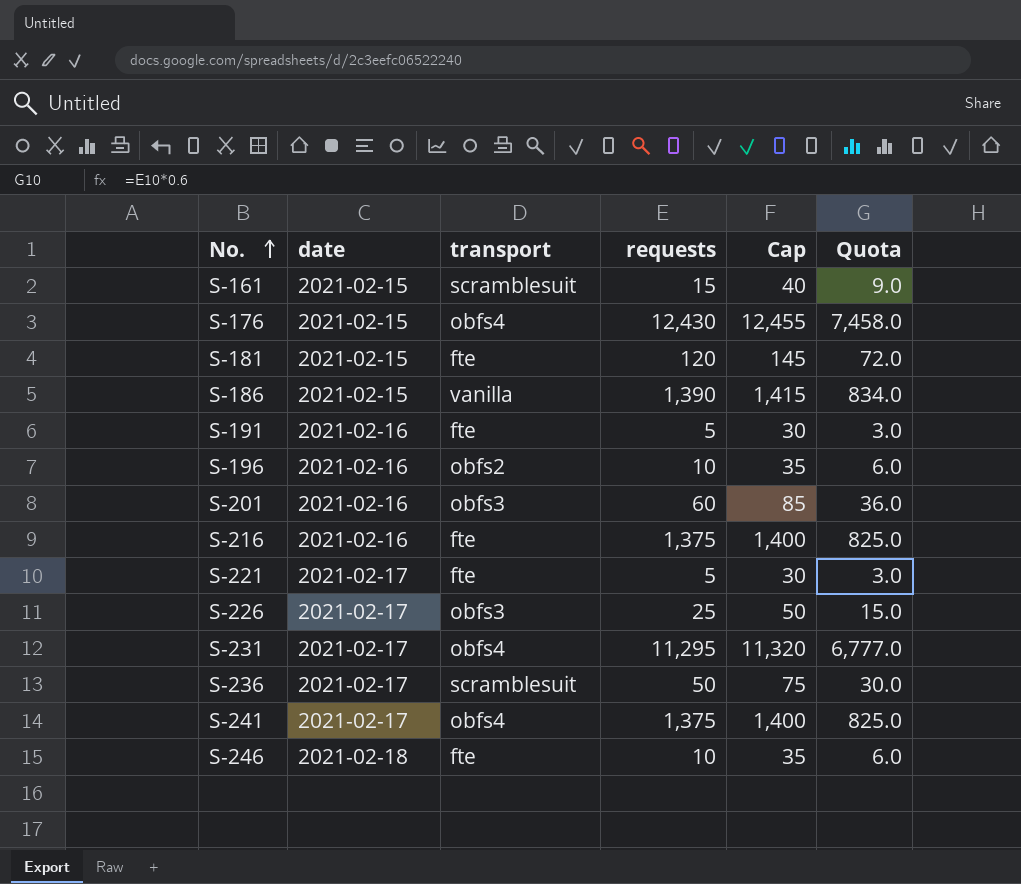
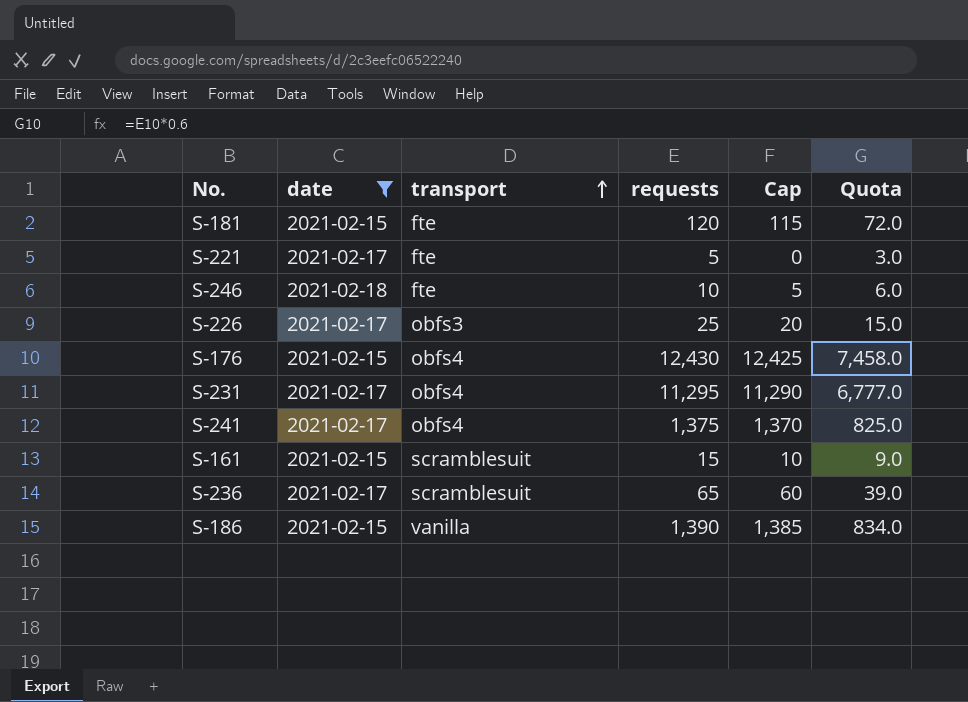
filter: none -> date != 2021-02-16
row order: No. ascending -> transport ascending
column Cap | formula: [requests] + 25 -> [requests] - 5
S-236 | requests: 50 -> 65
S-236 | Quota: 30.0 -> 39.0

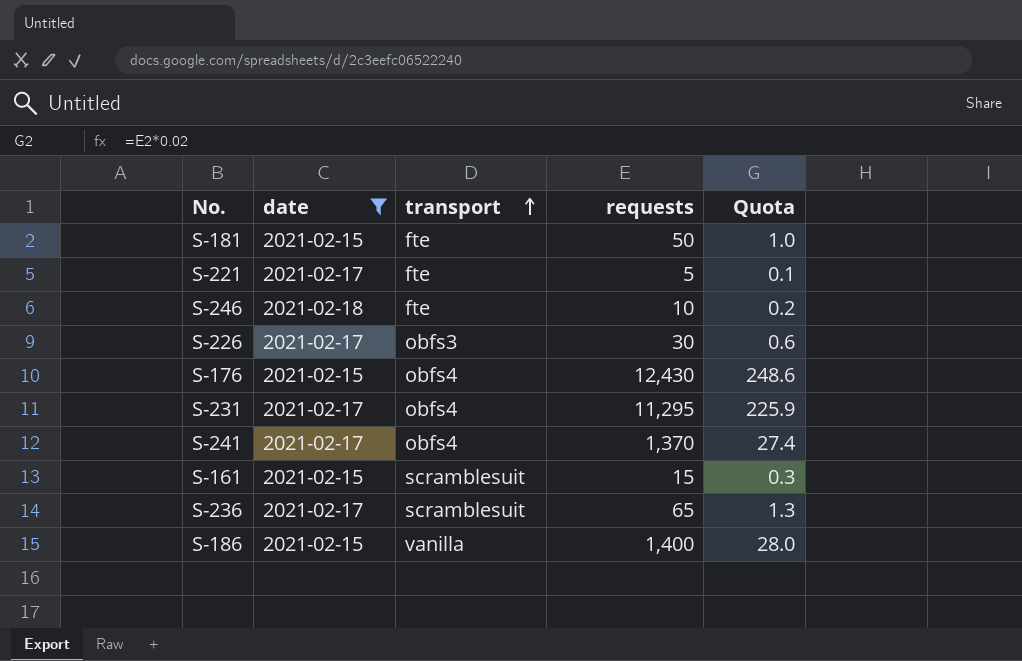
column Cap | formula: [requests] - 5 -> none
column Quota | formula: [requests] * 0.6 -> [requests] * 0.02
S-181 | requests: 120 -> 50
S-226 | requests: 25 -> 30
S-241 | requests: 1,375 -> 1,370
S-186 | requests: 1,390 -> 1,400

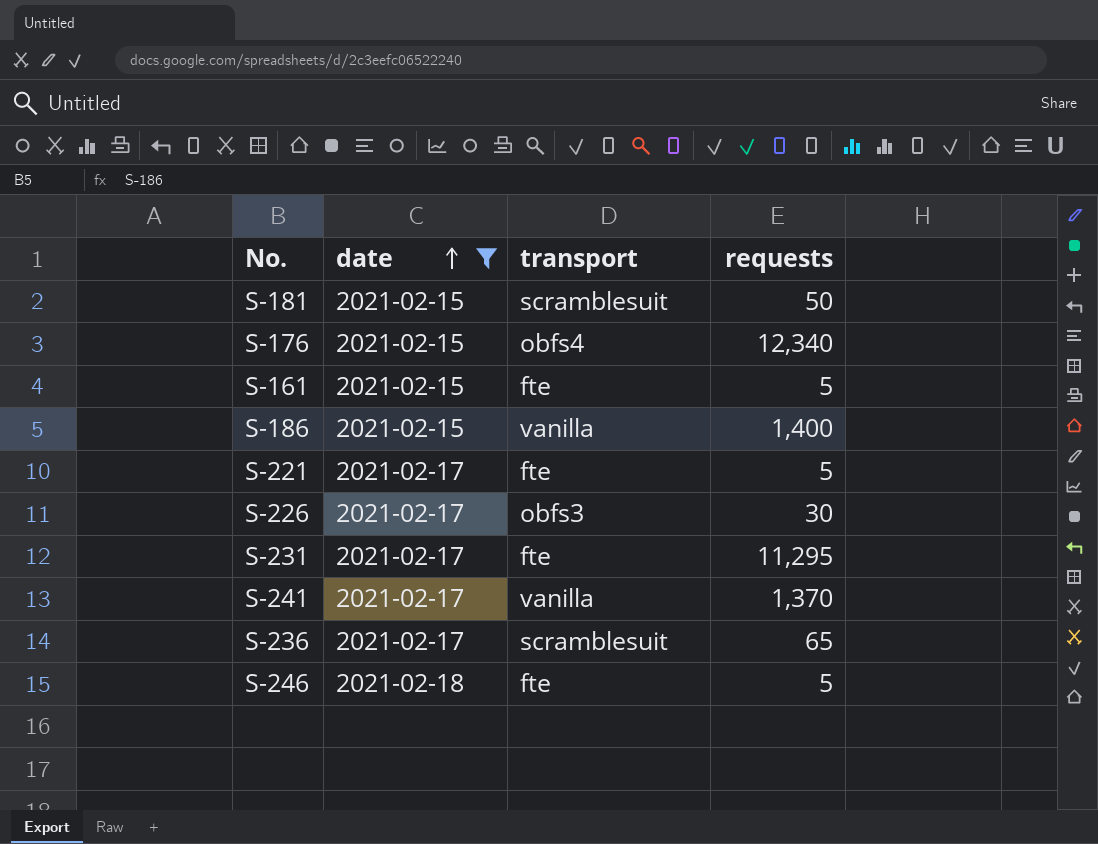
row order: transport ascending -> date ascending
column Quota | formula: [requests] * 0.02 -> none
S-181 | transport: fte -> scramblesuit
S-176 | requests: 12,430 -> 12,340
S-161 | transport: scramblesuit -> fte
S-161 | requests: 15 -> 5
S-231 | transport: obfs4 -> fte
S-241 | transport: obfs4 -> vanilla
S-246 | requests: 10 -> 5

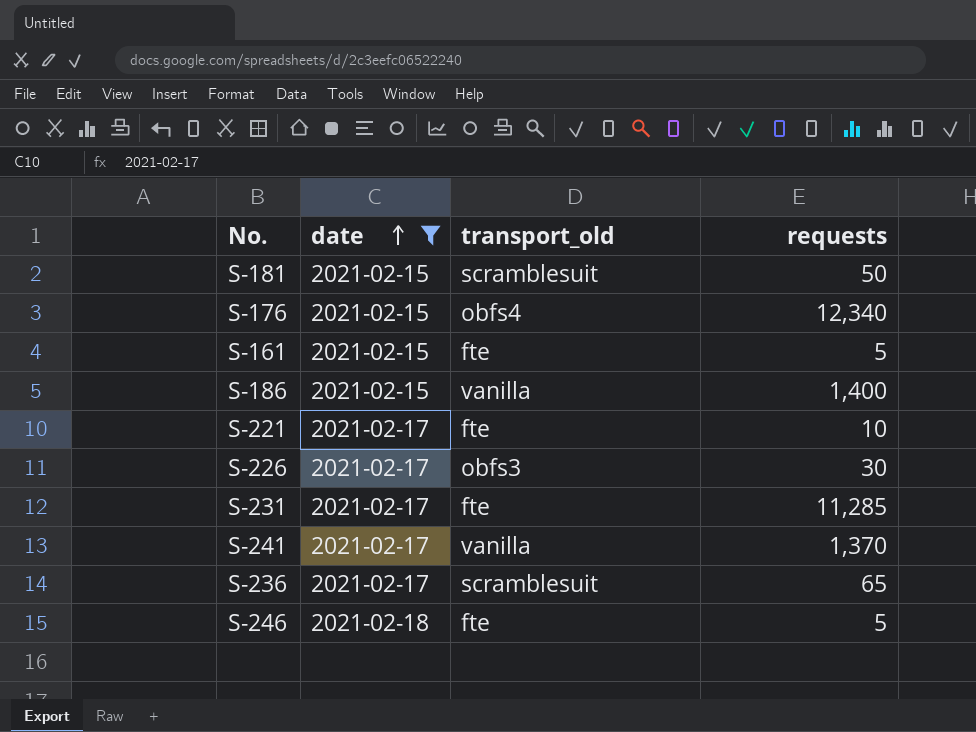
column name: transport -> transport_old
S-221 | requests: 5 -> 10
S-231 | requests: 11,295 -> 11,285

